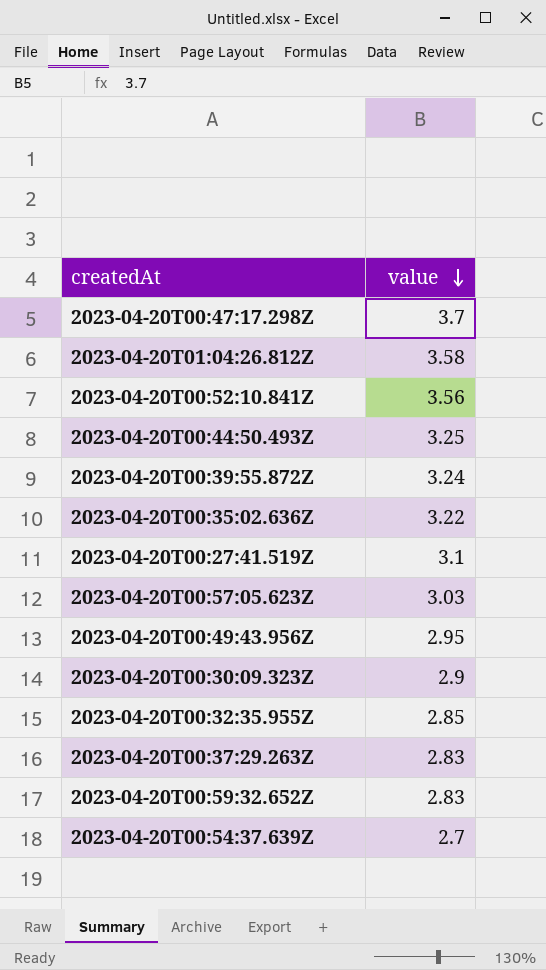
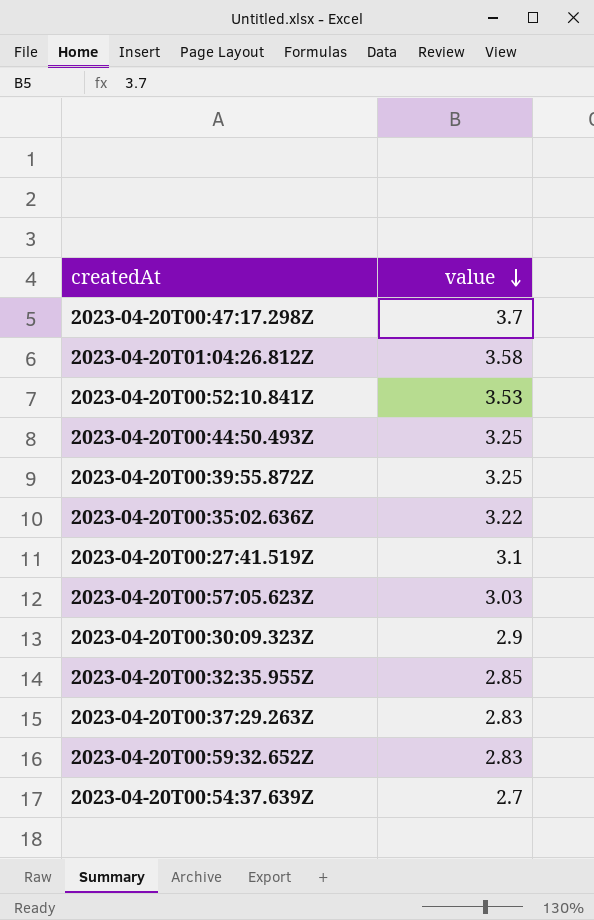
row 2023-04-20T00:49:43.956Z: 2.95 -> none
2023-04-20T00:52:10.841Z | value: 3.56 -> 3.53
2023-04-20T00:39:55.872Z | value: 3.24 -> 3.25

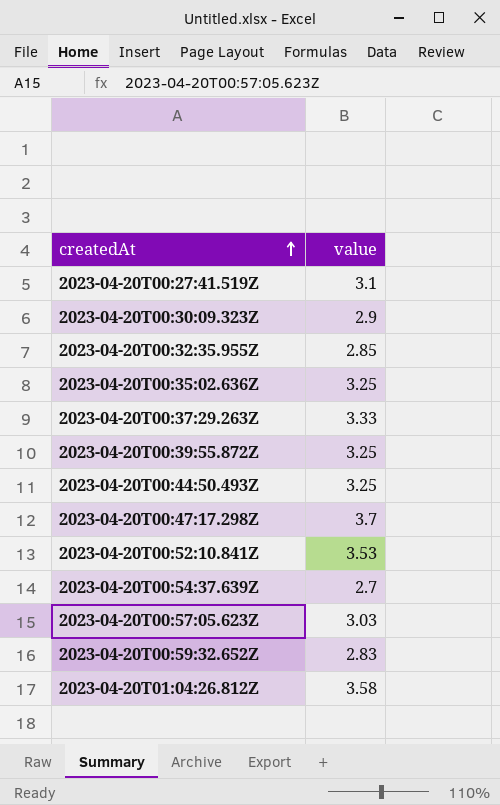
row order: value descending -> createdAt ascending
2023-04-20T00:35:02.636Z | value: 3.22 -> 3.25
2023-04-20T00:37:29.263Z | value: 2.83 -> 3.33

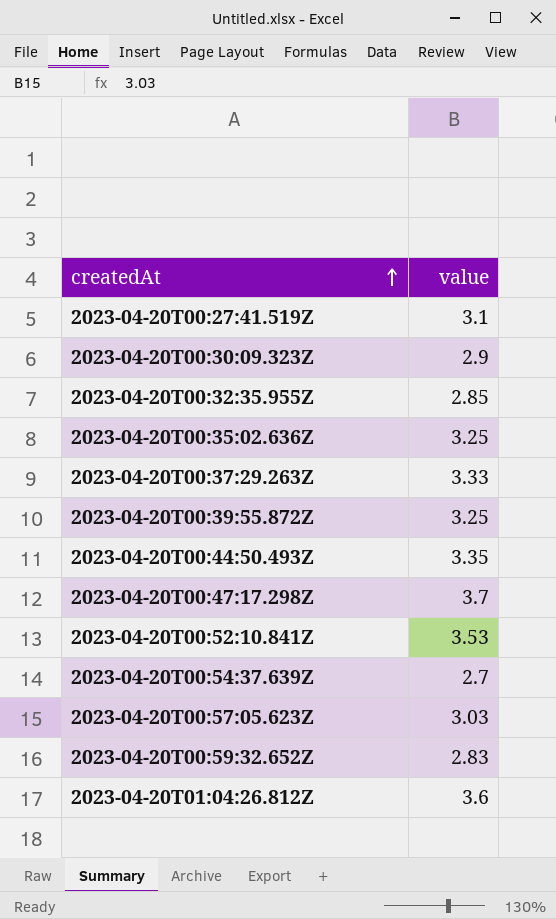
2023-04-20T00:44:50.493Z | value: 3.25 -> 3.35
2023-04-20T01:04:26.812Z | value: 3.58 -> 3.6

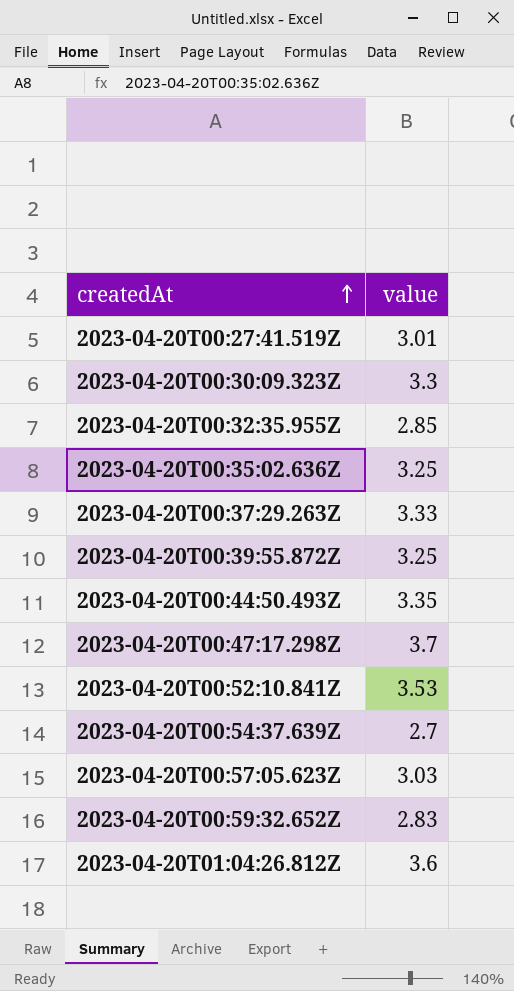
2023-04-20T00:27:41.519Z | value: 3.1 -> 3.01
2023-04-20T00:30:09.323Z | value: 2.9 -> 3.3

